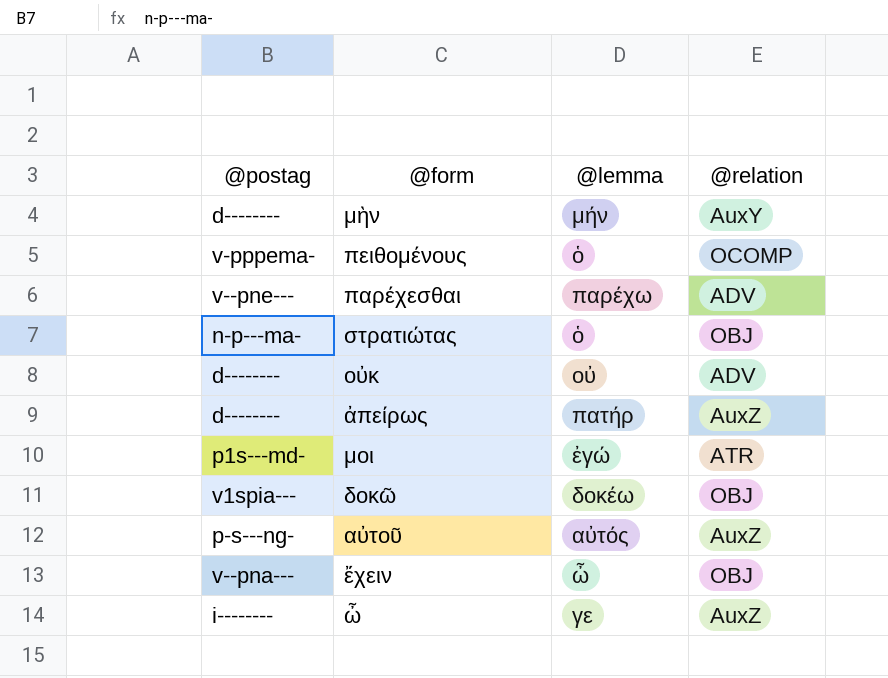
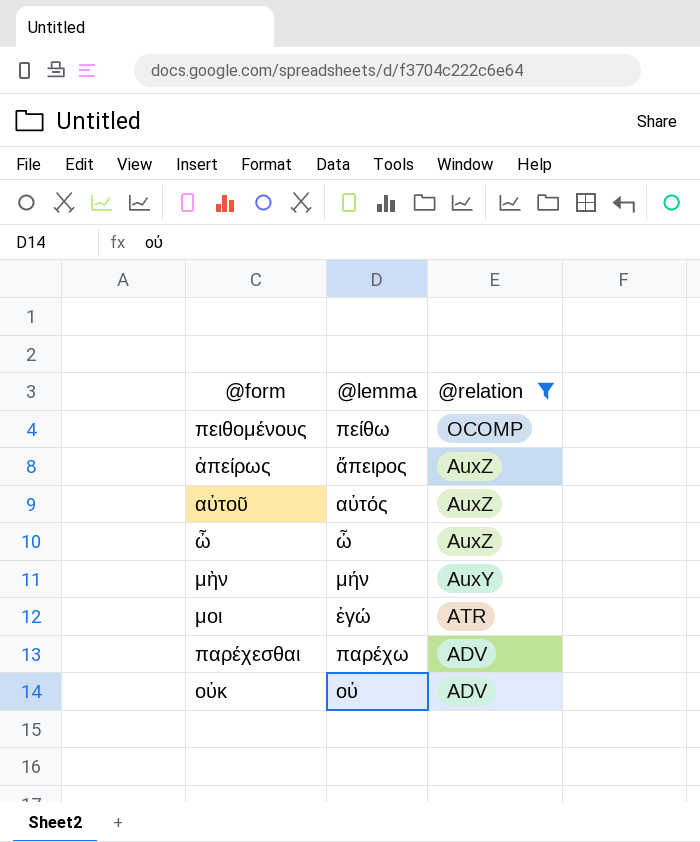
filter: none -> @relation != OBJ
row order: none -> @relation descending
column @postag | position: 1 -> none
πειθομένους | @lemma: ὁ -> πείθω
ἀπείρως | @lemma: πατήρ -> ἄπειρος
ὦ | @lemma: γε -> ὦ

